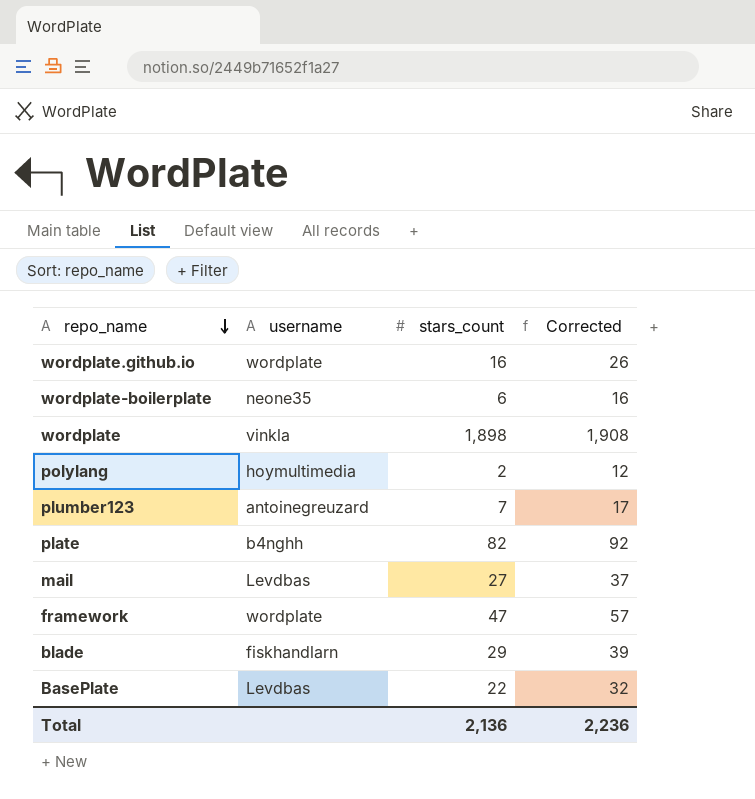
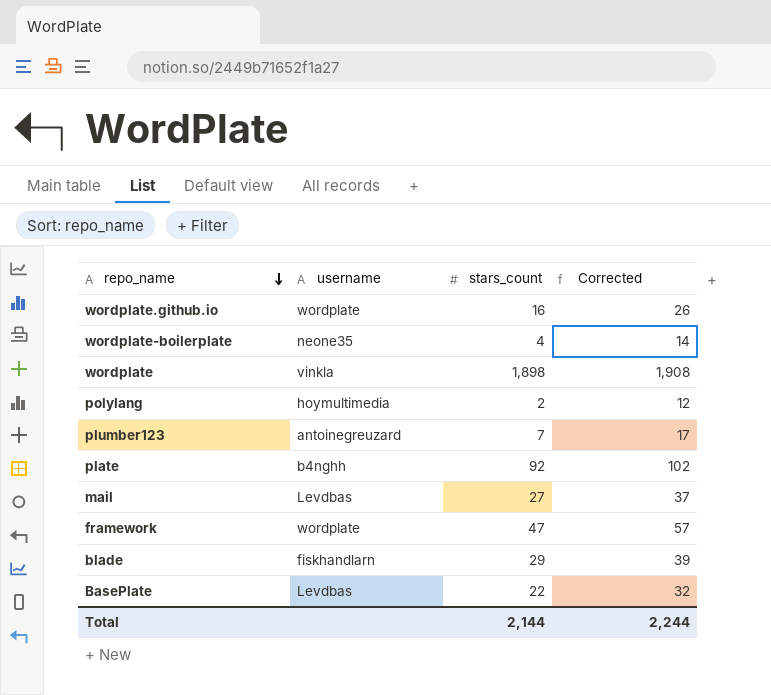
wordplate-boilerplate | stars_count: 6 -> 4
wordplate-boilerplate | Corrected: 16 -> 14
plate | stars_count: 82 -> 92
plate | Corrected: 92 -> 102
Total | stars_count: 2,136 -> 2,144
Total | Corrected: 2,236 -> 2,244

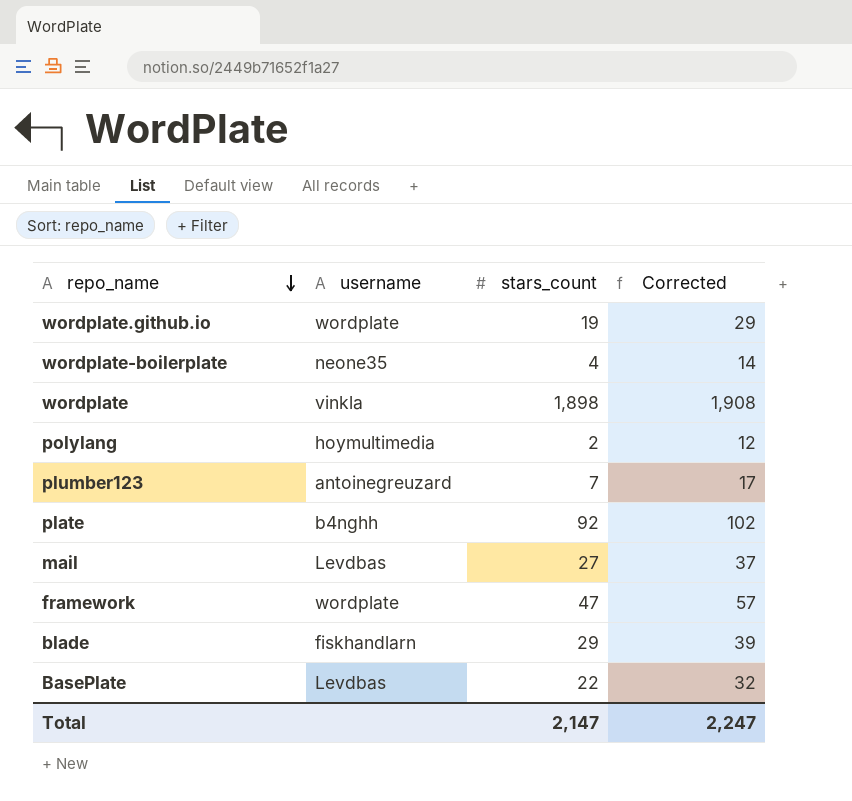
wordplate.github.io | stars_count: 16 -> 19
wordplate.github.io | Corrected: 26 -> 29
Total | stars_count: 2,144 -> 2,147
Total | Corrected: 2,244 -> 2,247

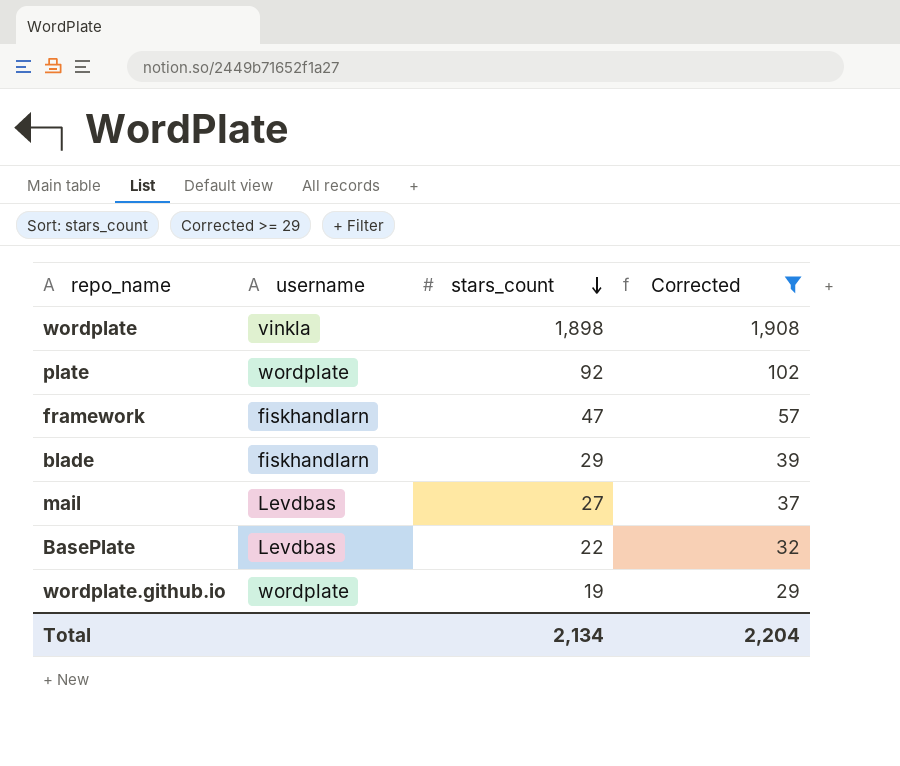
filter: none -> Corrected >= 29
row order: repo_name descending -> stars_count descending
plate | username: b4nghh -> wordplate
framework | username: wordplate -> fiskhandlarn
Total | stars_count: 2,147 -> 2,134
Total | Corrected: 2,247 -> 2,204

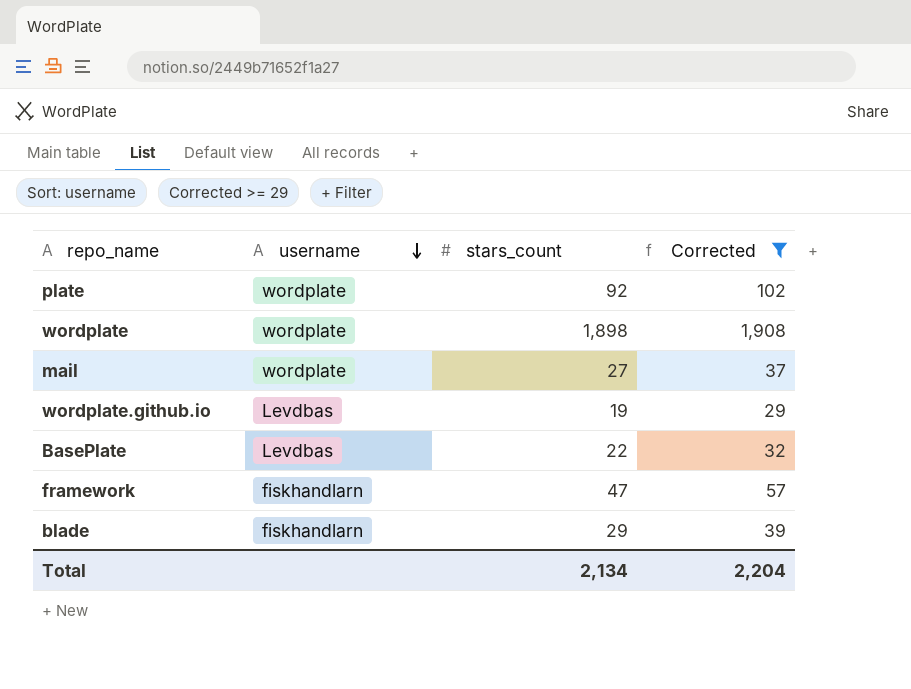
row order: stars_count descending -> username descending
wordplate | username: vinkla -> wordplate
mail | username: Levdbas -> wordplate
wordplate.github.io | username: wordplate -> Levdbas

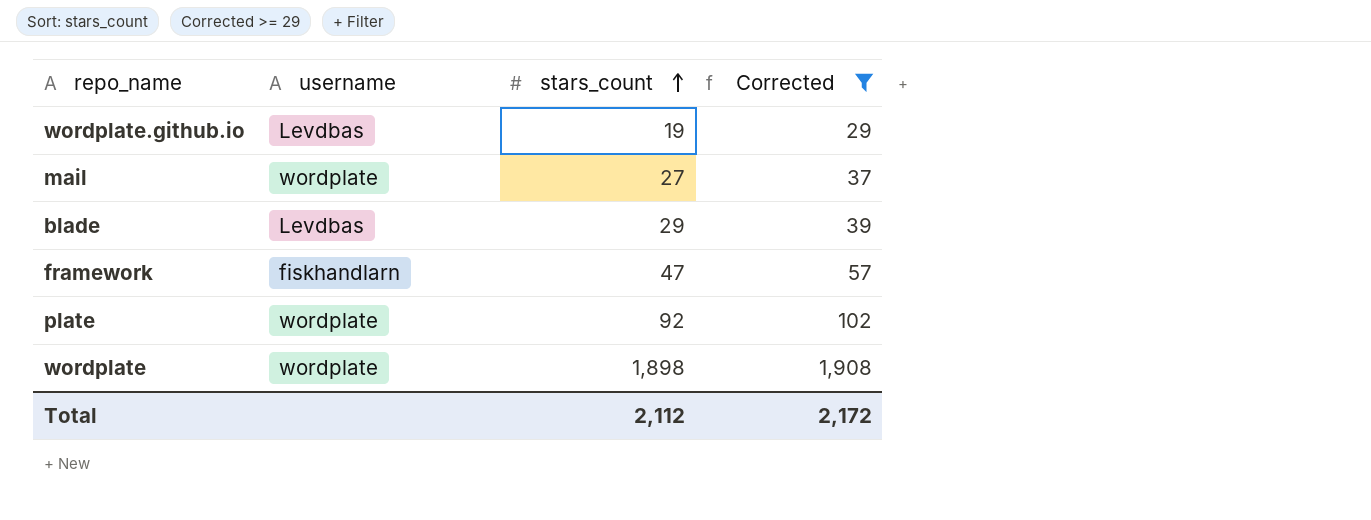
row order: username descending -> stars_count ascending
row BasePlate: Levdbas | 22 | 32 -> none
blade | username: fiskhandlarn -> Levdbas
Total | stars_count: 2,134 -> 2,112
Total | Corrected: 2,204 -> 2,172

